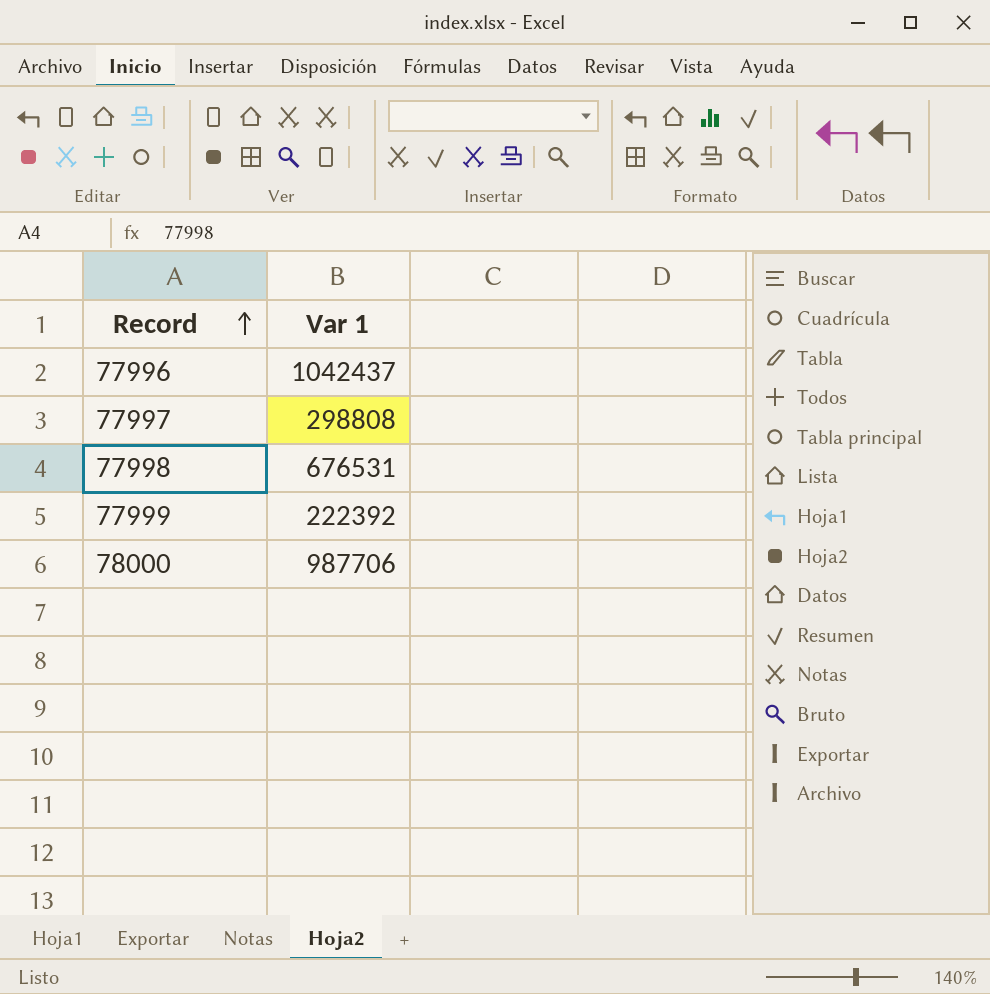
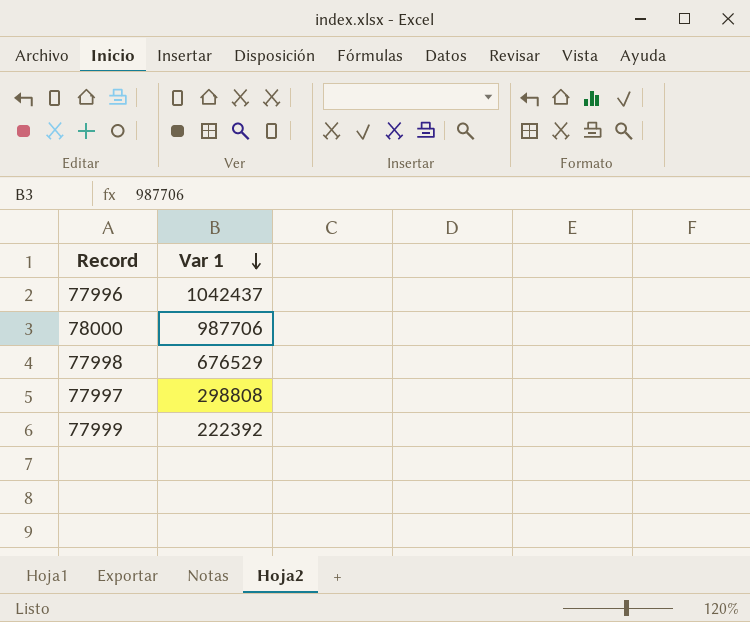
row order: Record ascending -> Var 1 descending
77998 | Var 1: 676531 -> 676529

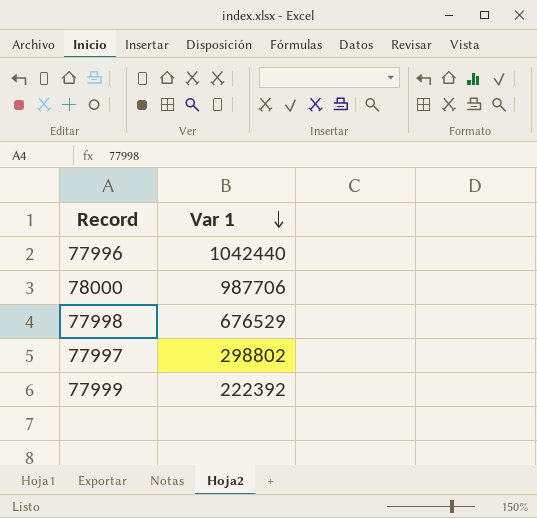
77996 | Var 1: 1042437 -> 1042440
77997 | Var 1: 298808 -> 298802

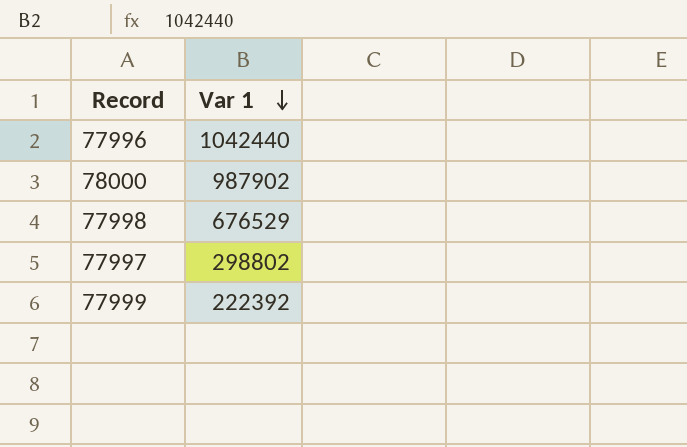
78000 | Var 1: 987706 -> 987902

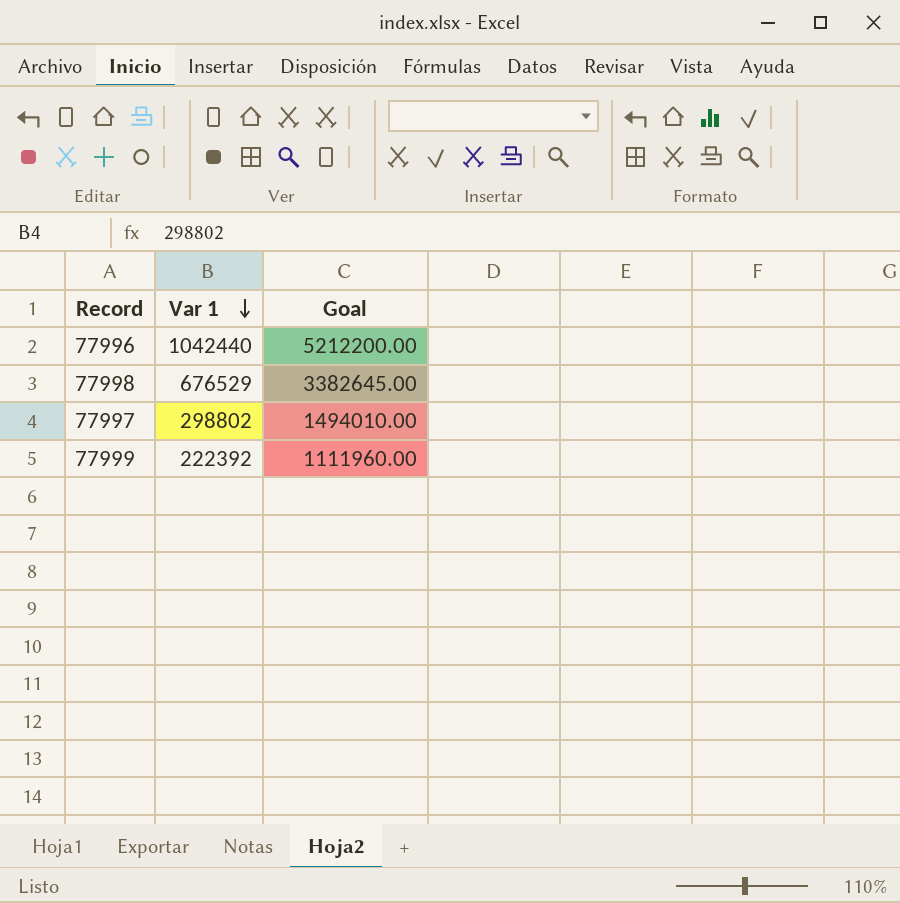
column Goal | formula: none -> [Var 1] * 5
row 78000: 987902 -> none

